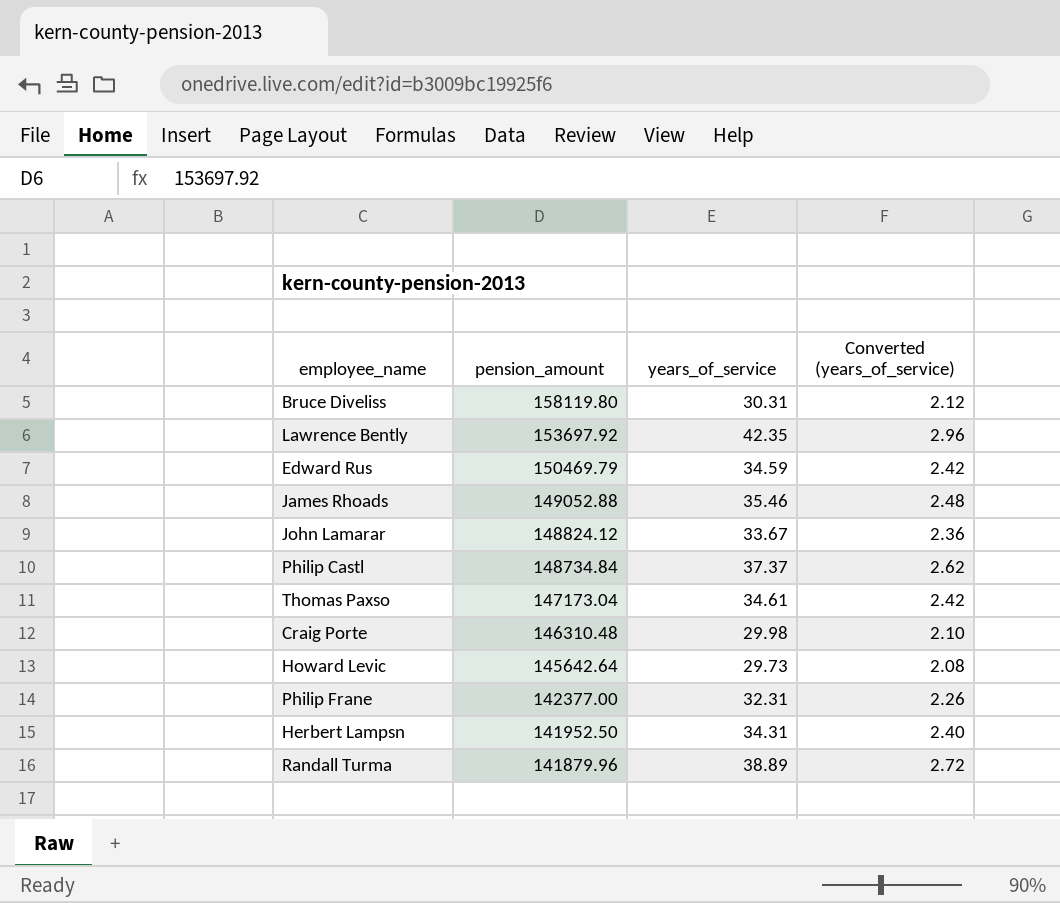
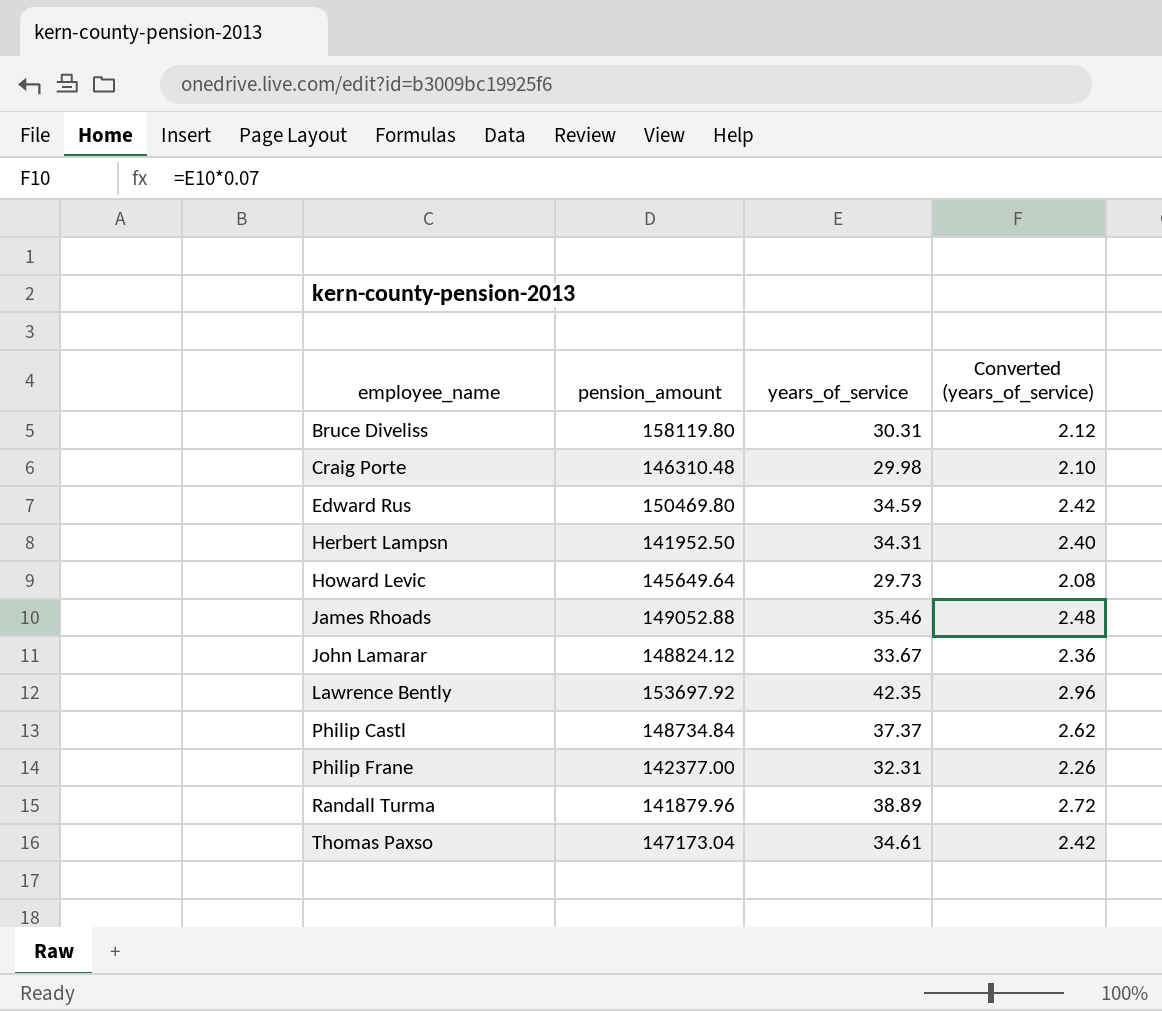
row order: pension_amount descending -> employee_name ascending
Edward Rus | pension_amount: 150469.79 -> 150469.80
Howard Levic | pension_amount: 145642.64 -> 145649.64

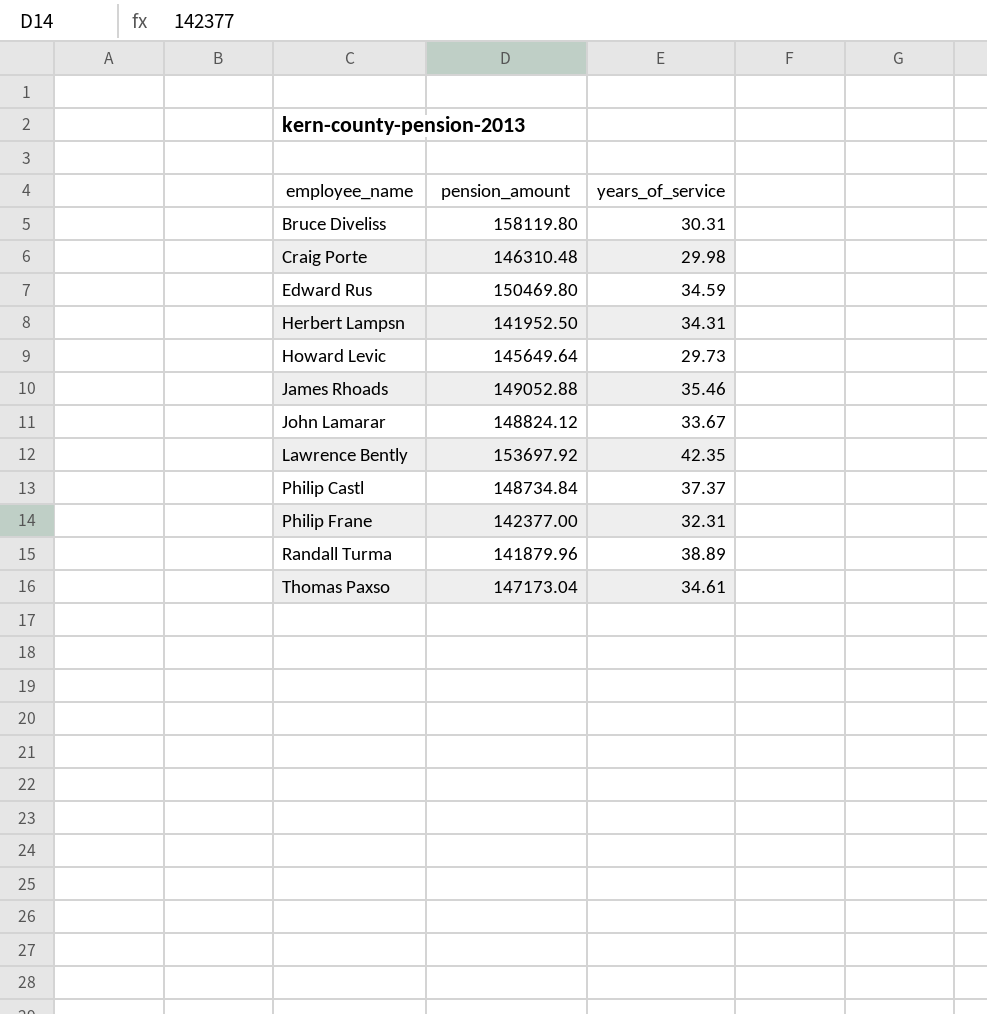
column Converted (years_of_service) | formula: [years_of_service] * 0.07 -> none

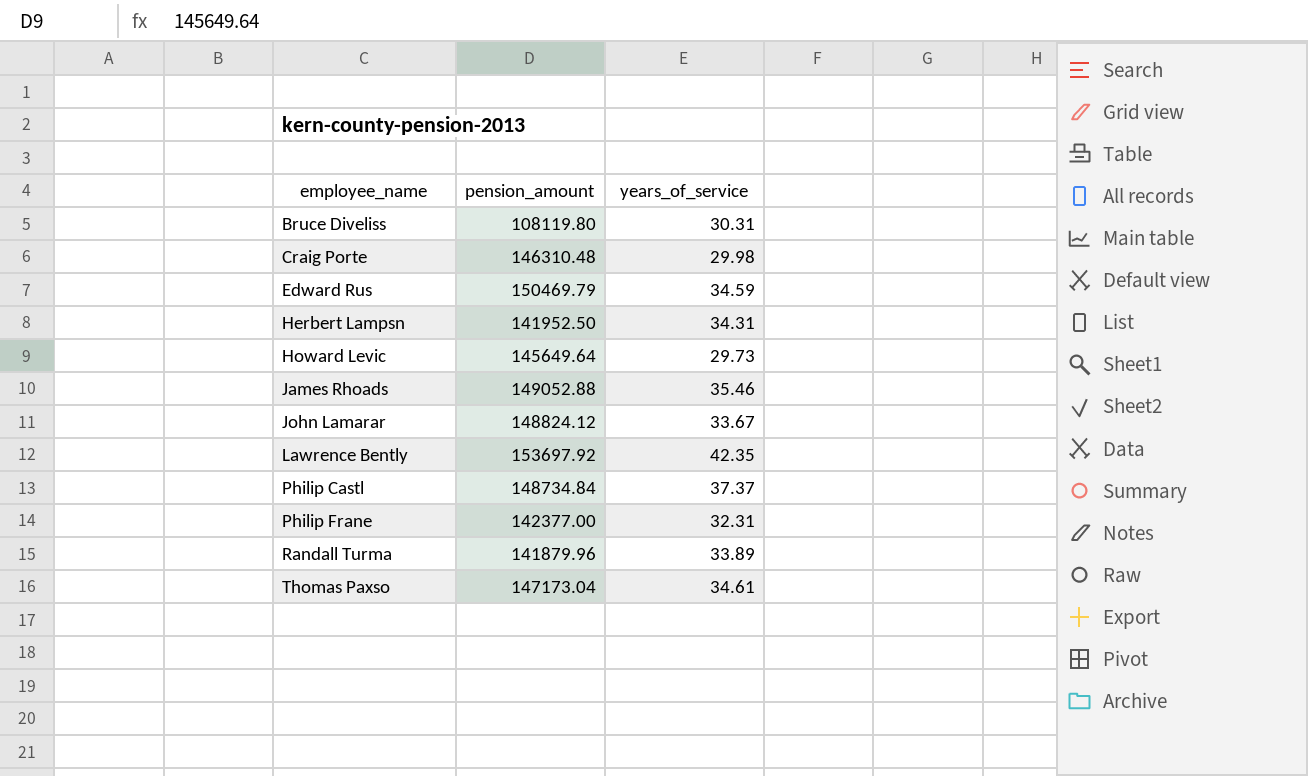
Bruce Diveliss | pension_amount: 158119.80 -> 108119.80
Edward Rus | pension_amount: 150469.80 -> 150469.79
Randall Turma | years_of_service: 38.89 -> 33.89

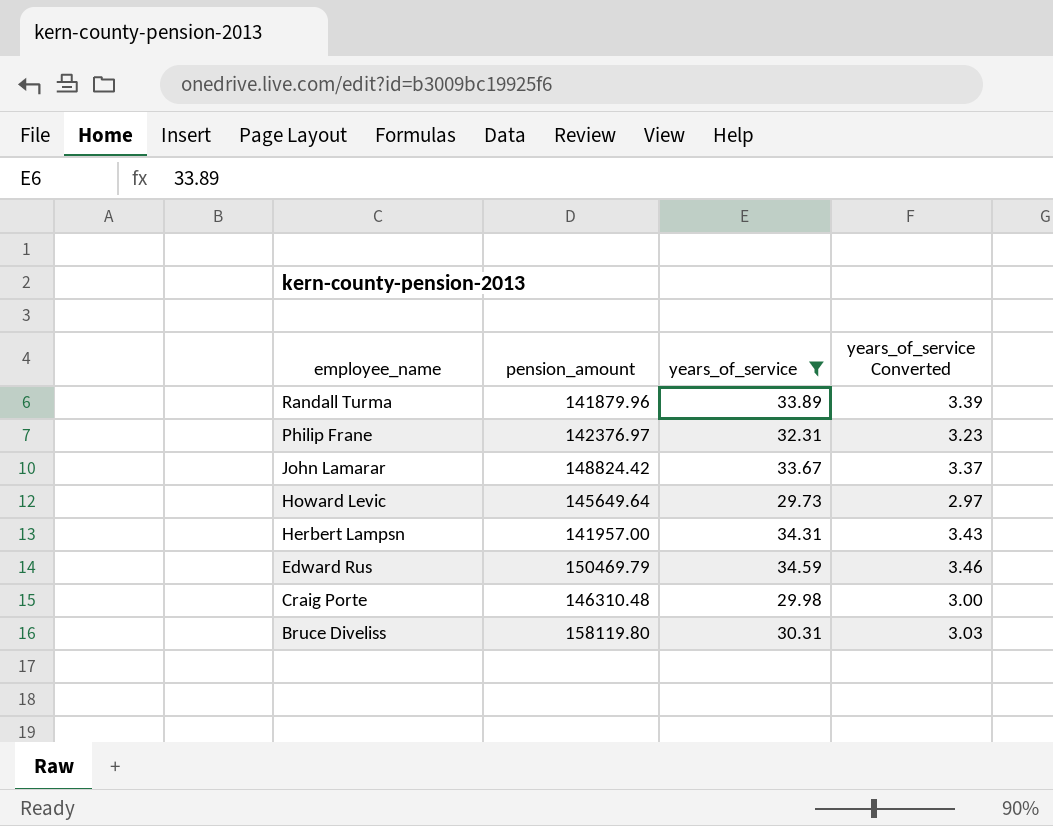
filter: none -> years_of_service <= 34.59
row order: employee_name ascending -> employee_name descending
column years_of_service Converted | formula: none -> [years_of_service] * 0.1
Philip Frane | pension_amount: 142377.00 -> 142376.97
John Lamarar | pension_amount: 148824.12 -> 148824.42
Herbert Lampsn | pension_amount: 141952.50 -> 141957.00
Bruce Diveliss | pension_amount: 108119.80 -> 158119.80

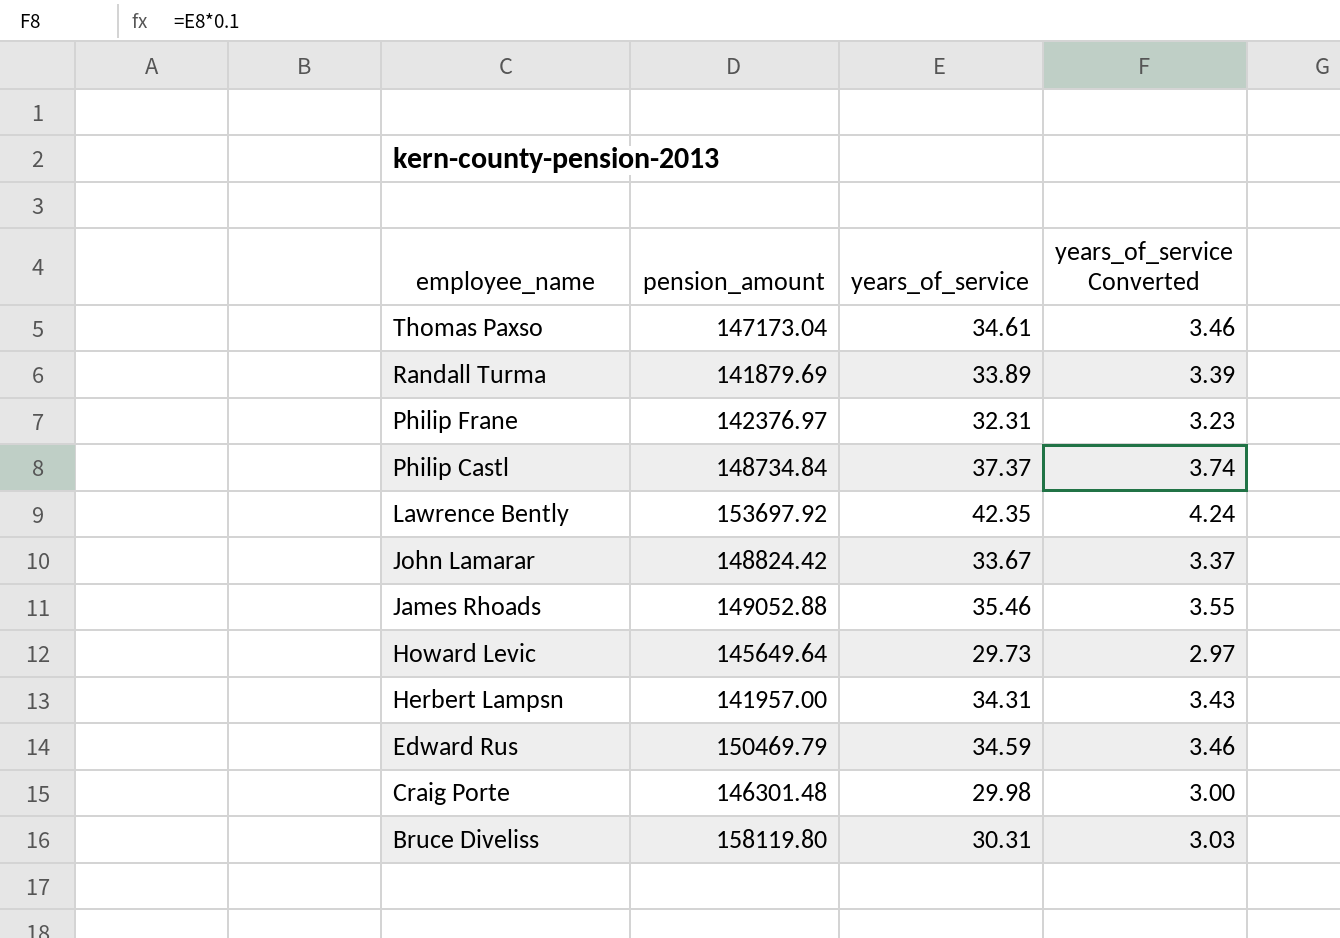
filter: years_of_service <= 34.59 -> none
Randall Turma | pension_amount: 141879.96 -> 141879.69
Craig Porte | pension_amount: 146310.48 -> 146301.48

